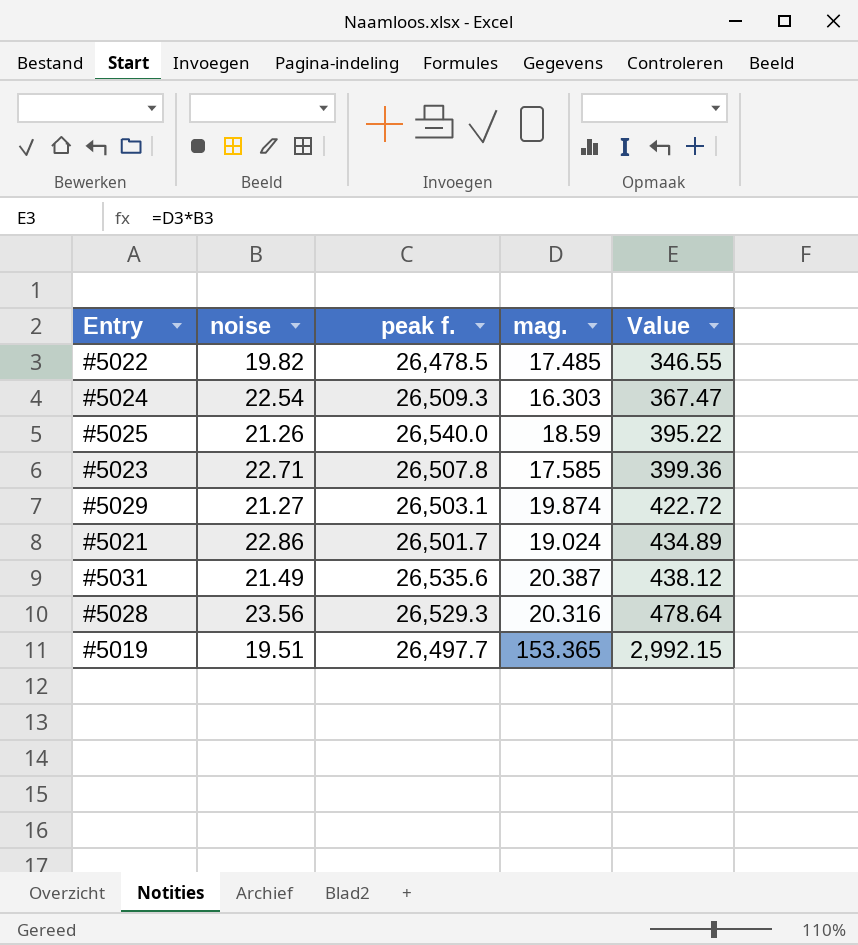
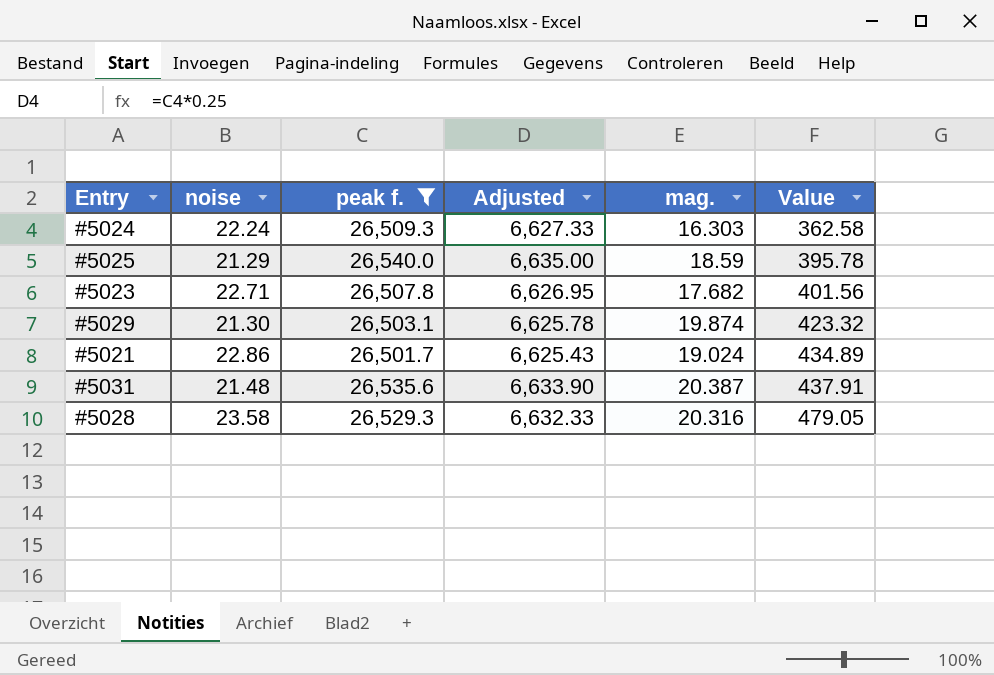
filter: none -> peak f. >= 26,501.7
column Adjusted | formula: none -> [peak f.] * 0.25
#5024 | noise: 22.54 -> 22.24
#5024 | Value: 367.47 -> 362.58
#5025 | noise: 21.26 -> 21.29
#5025 | Value: 395.22 -> 395.78
#5023 | mag.: 17.585 -> 17.682
#5023 | Value: 399.36 -> 401.56
#5029 | noise: 21.27 -> 21.30
#5029 | Value: 422.72 -> 423.32
#5031 | noise: 21.49 -> 21.48
#5031 | Value: 438.12 -> 437.91
#5028 | noise: 23.56 -> 23.58
#5028 | Value: 478.64 -> 479.05

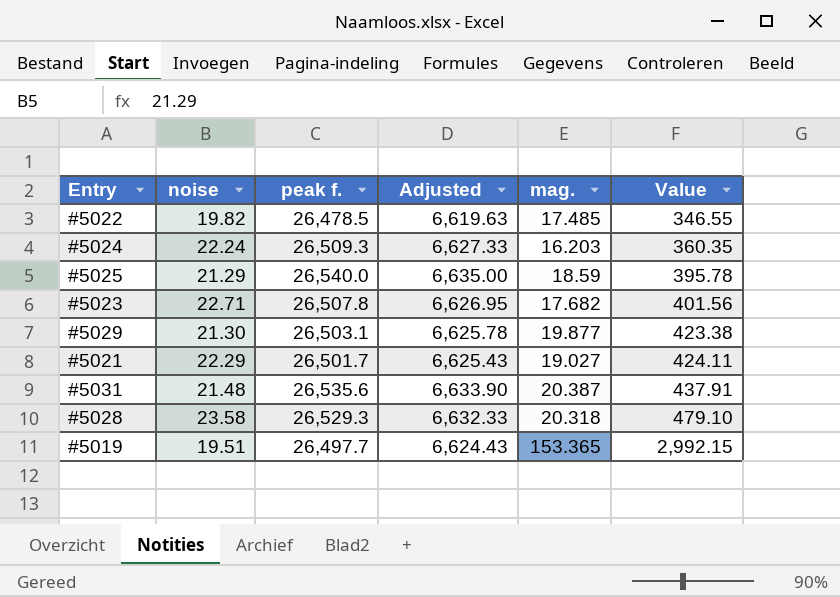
filter: peak f. >= 26,501.7 -> none
#5024 | mag.: 16.303 -> 16.203
#5024 | Value: 362.58 -> 360.35
#5029 | mag.: 19.874 -> 19.877
#5029 | Value: 423.32 -> 423.38
#5021 | noise: 22.86 -> 22.29
#5021 | mag.: 19.024 -> 19.027
#5021 | Value: 434.89 -> 424.11
#5028 | mag.: 20.316 -> 20.318
#5028 | Value: 479.05 -> 479.10

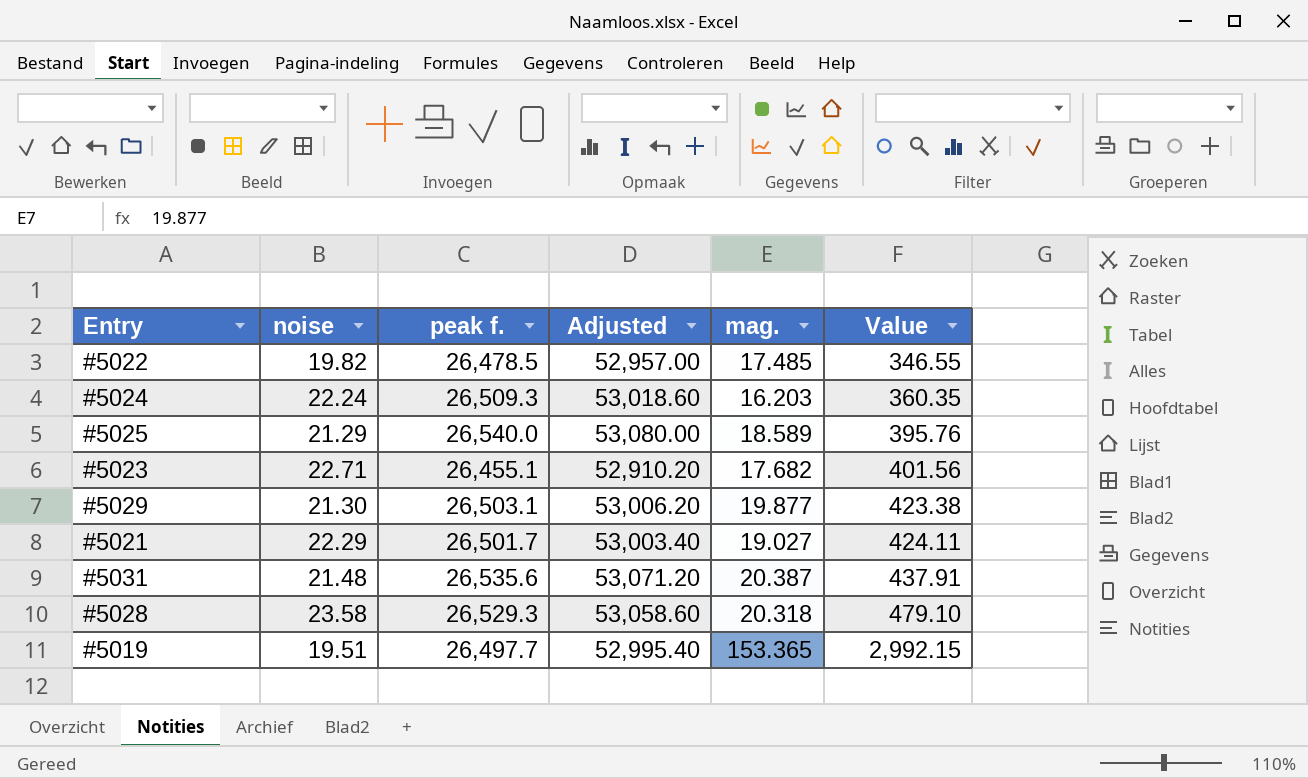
column Adjusted | formula: [peak f.] * 0.25 -> [peak f.] * 2
#5025 | mag.: 18.59 -> 18.589
#5025 | Value: 395.78 -> 395.76
#5023 | peak f.: 26,507.8 -> 26,455.1

